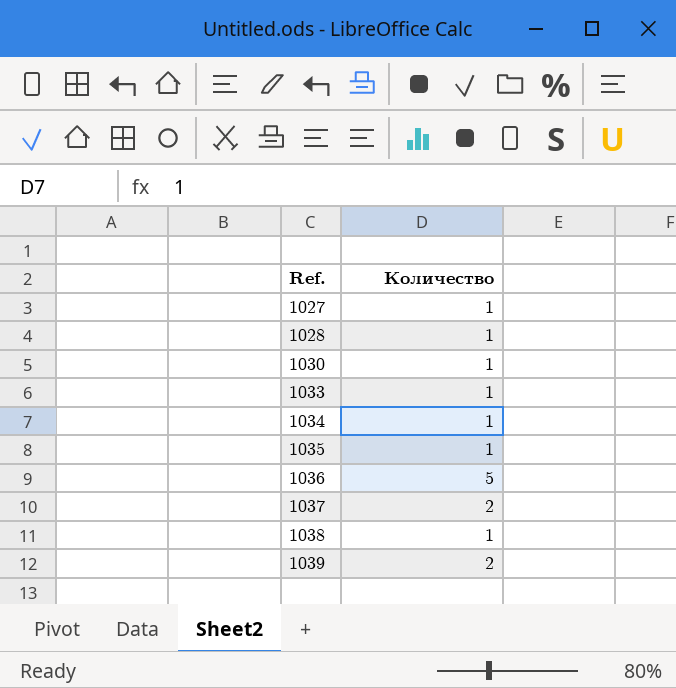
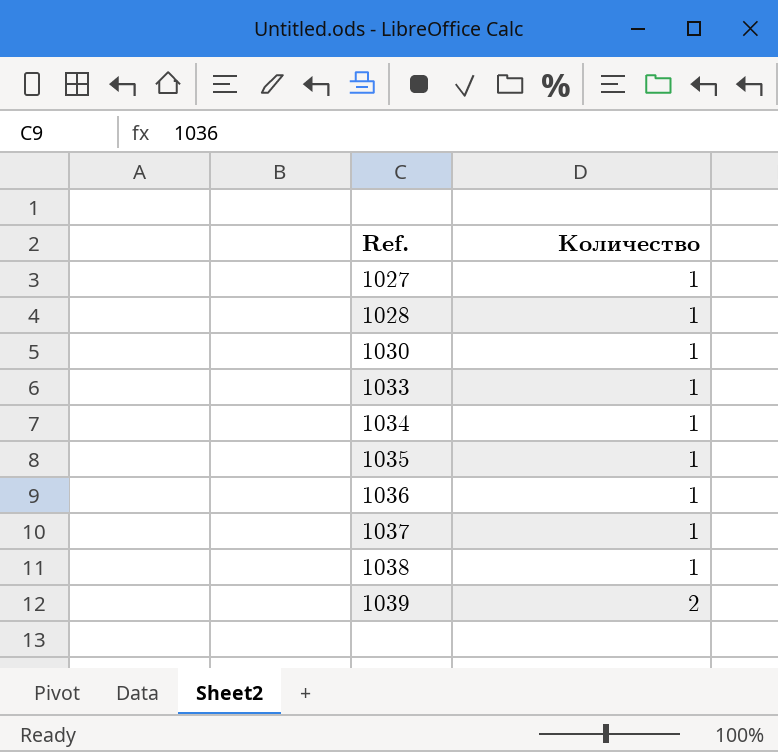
1036 | Количество: 5 -> 1
1037 | Количество: 2 -> 1

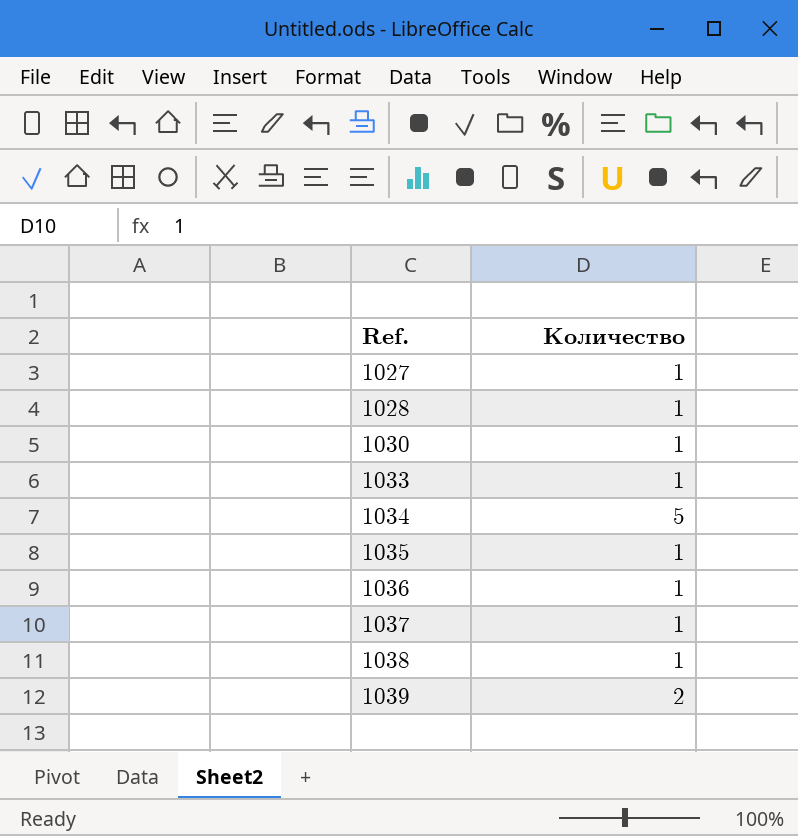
1034 | Количество: 1 -> 5

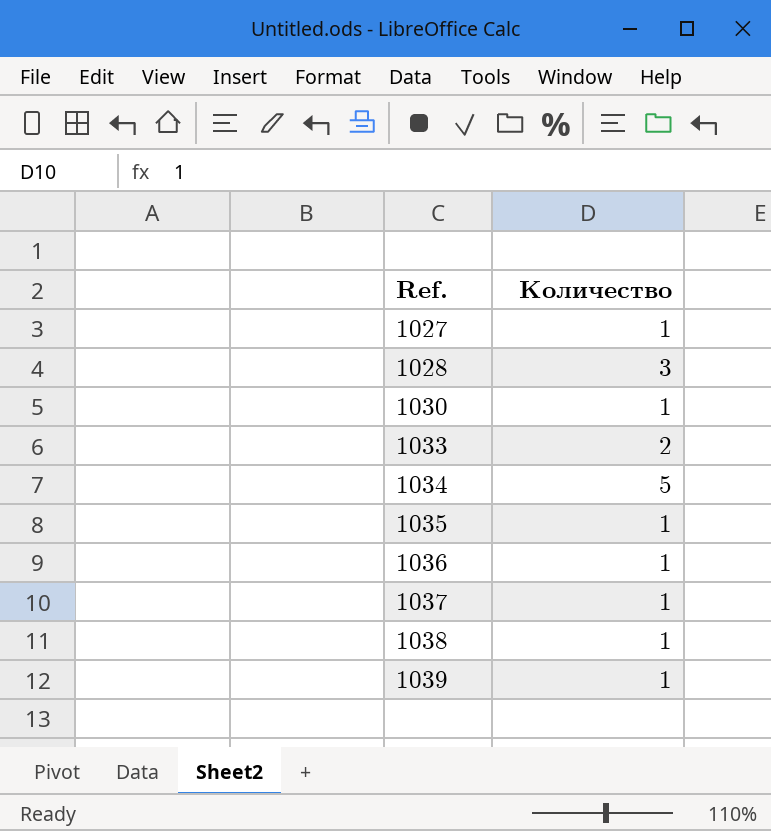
1028 | Количество: 1 -> 3
1033 | Количество: 1 -> 2
1039 | Количество: 2 -> 1

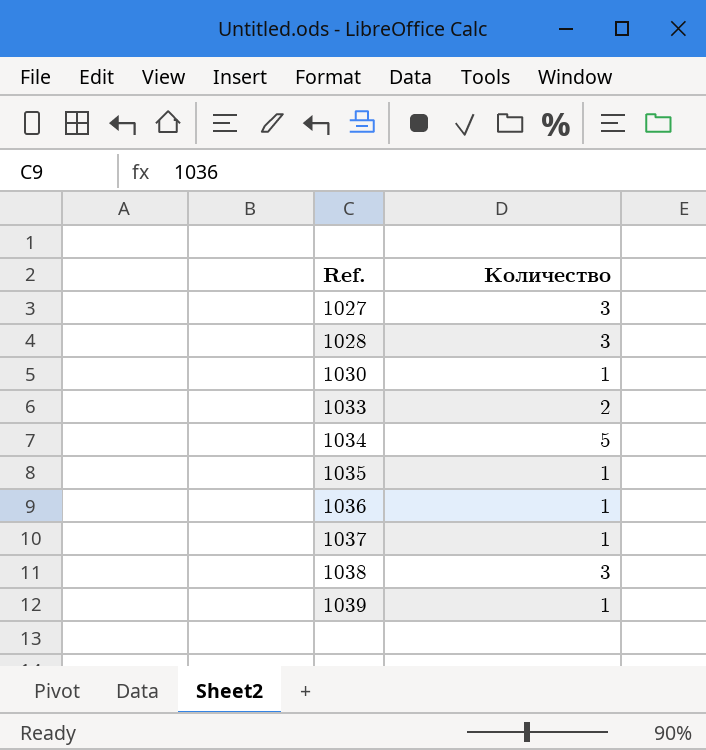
1027 | Количество: 1 -> 3
1038 | Количество: 1 -> 3

